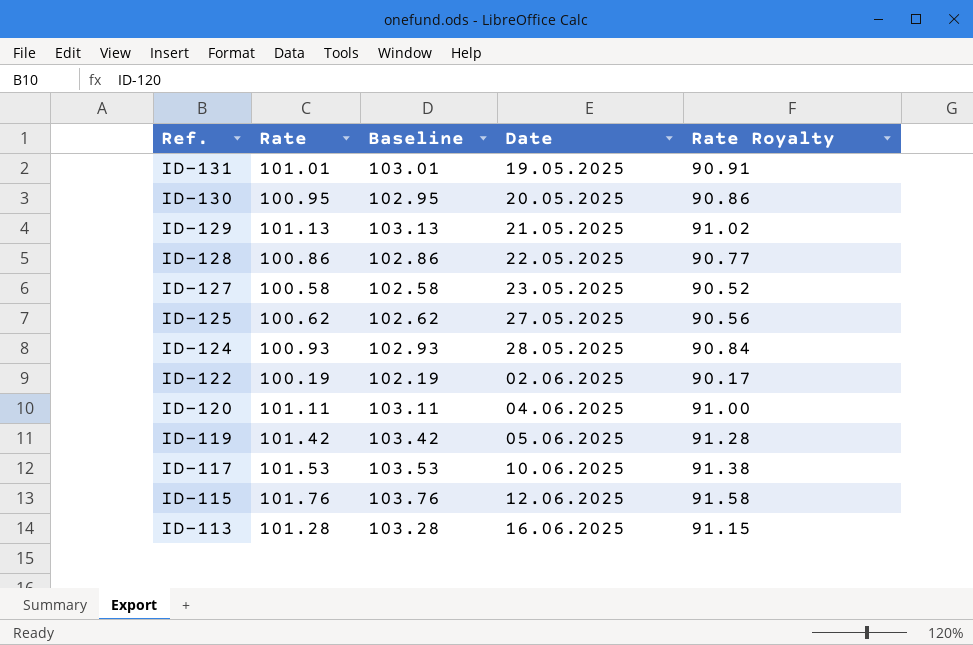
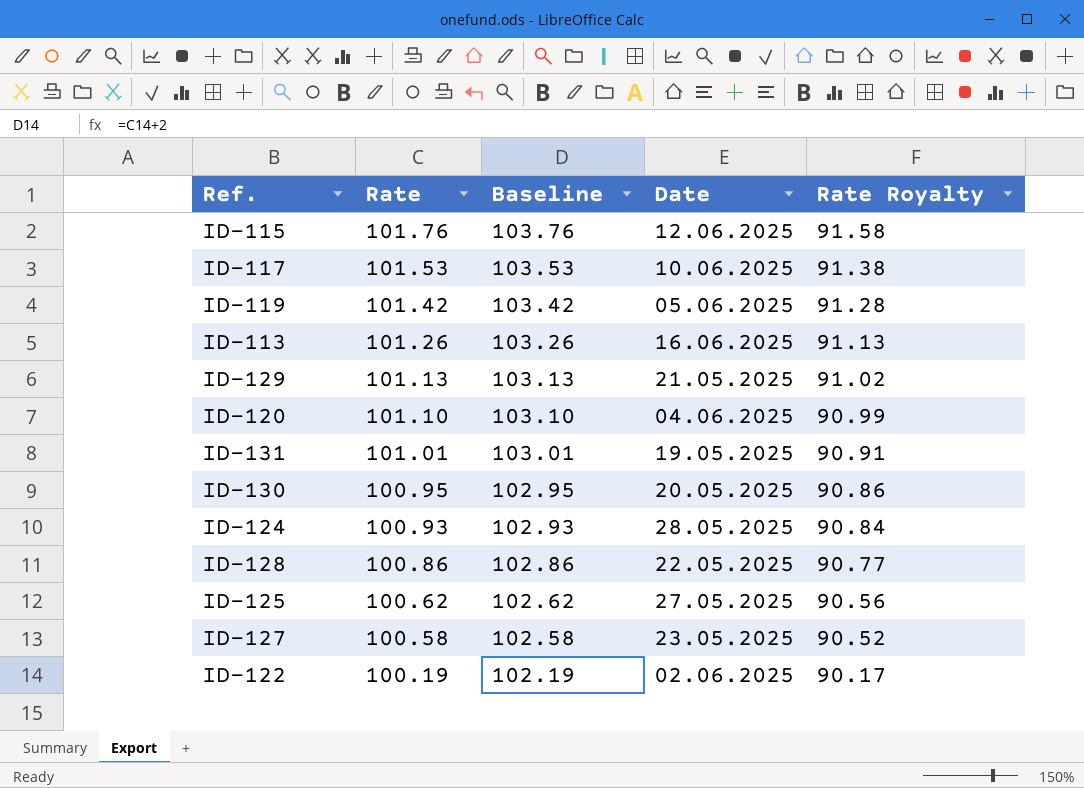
row order: Ref. descending -> Rate descending
ID-113 | Rate: 101.28 -> 101.26
ID-113 | Baseline: 103.28 -> 103.26
ID-113 | Rate Royalty: 91.15 -> 91.13
ID-120 | Rate: 101.11 -> 101.10
ID-120 | Baseline: 103.11 -> 103.10
ID-120 | Rate Royalty: 91.00 -> 90.99

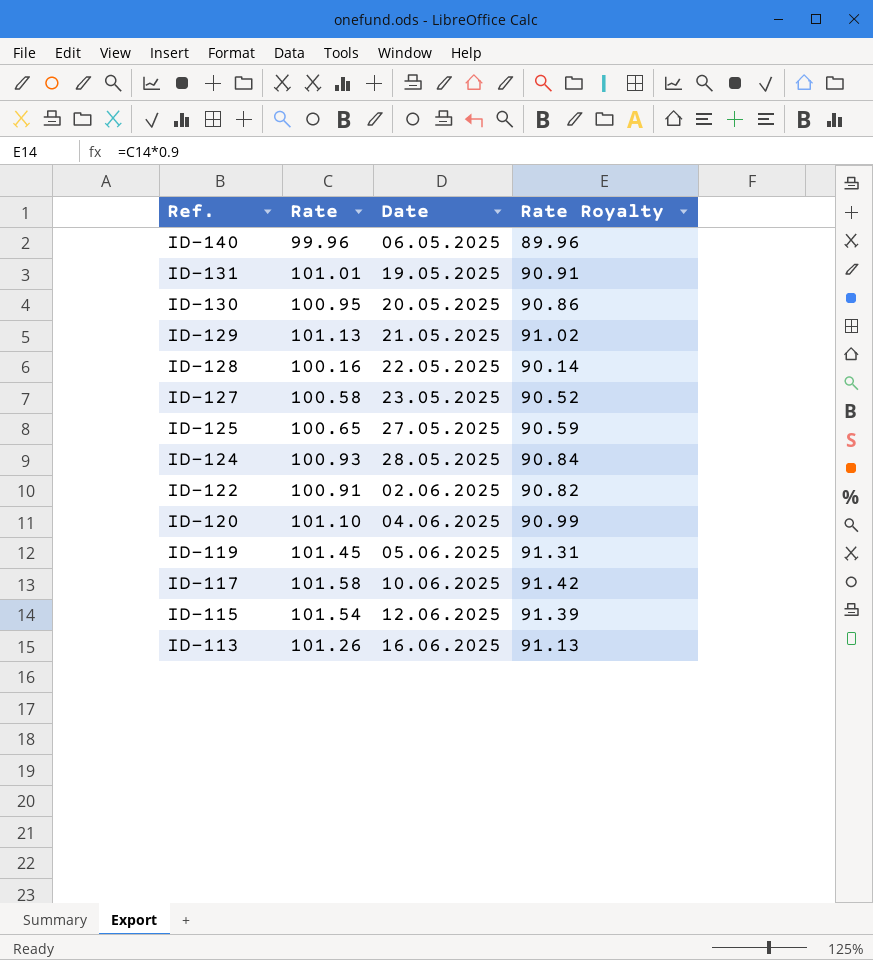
row order: Rate descending -> Ref. descending
column Baseline | formula: [Rate] + 2 -> none
row ID-140: none -> 99.96 | 06.05.2025 | 89.96
ID-128 | Rate: 100.86 -> 100.16
ID-128 | Rate Royalty: 90.77 -> 90.14
ID-125 | Rate: 100.62 -> 100.65
ID-125 | Rate Royalty: 90.56 -> 90.59
ID-122 | Rate: 100.19 -> 100.91
ID-122 | Rate Royalty: 90.17 -> 90.82
ID-119 | Rate: 101.42 -> 101.45
ID-119 | Rate Royalty: 91.28 -> 91.31
ID-117 | Rate: 101.53 -> 101.58
ID-117 | Rate Royalty: 91.38 -> 91.42
ID-115 | Rate: 101.76 -> 101.54
ID-115 | Rate Royalty: 91.58 -> 91.39

